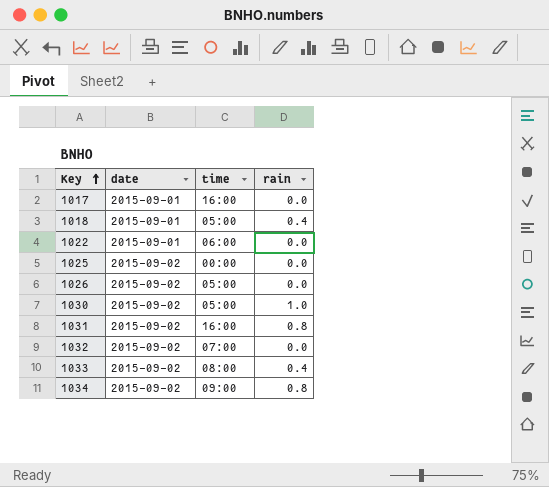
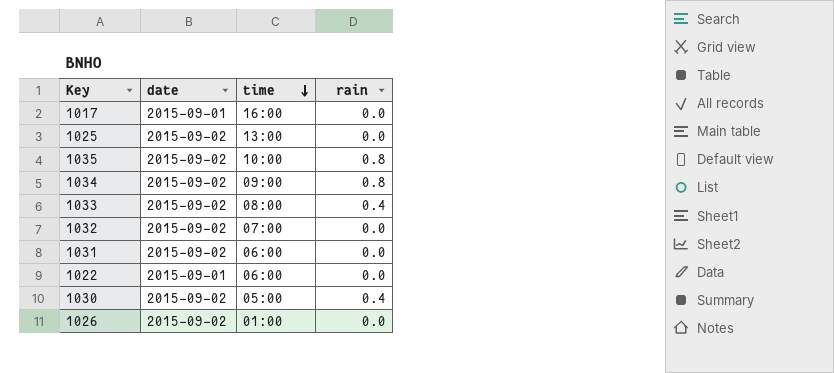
row order: Key ascending -> time descending
row 1018: 2015-09-01 | 05:00 | 0.4 -> none
1025 | time: 00:00 -> 13:00
row 1035: none -> 2015-09-02 | 10:00 | 0.8
1031 | time: 16:00 -> 06:00
1031 | rain: 0.8 -> 0.0
1030 | rain: 1.0 -> 0.4
1026 | time: 05:00 -> 01:00

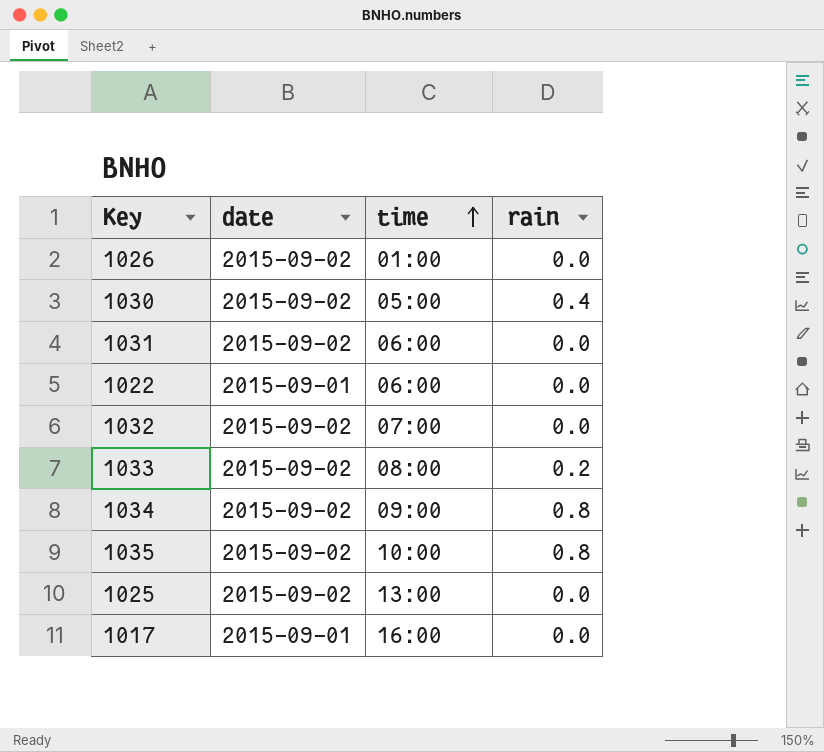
row order: time descending -> time ascending
1033 | rain: 0.4 -> 0.2

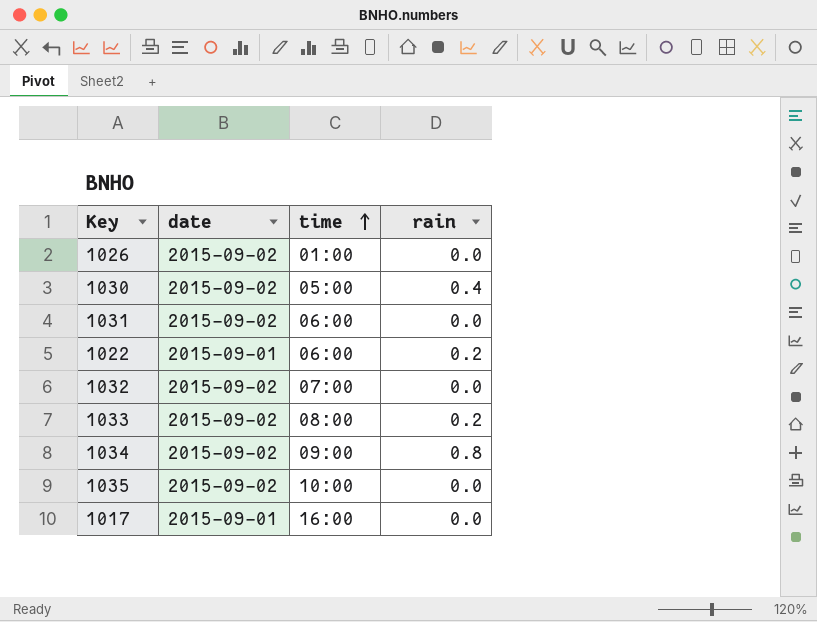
row 1025: 2015-09-02 | 13:00 | 0.0 -> none
1022 | rain: 0.0 -> 0.2
1035 | rain: 0.8 -> 0.0

